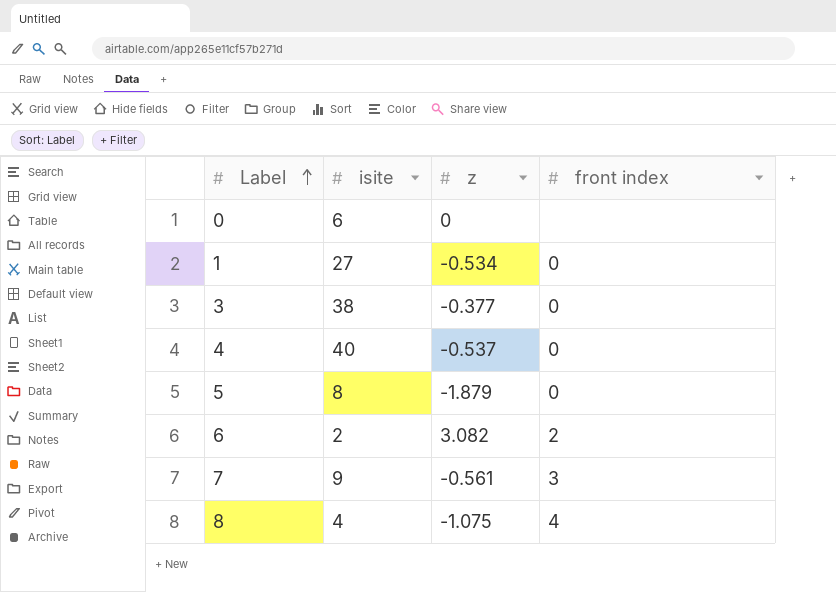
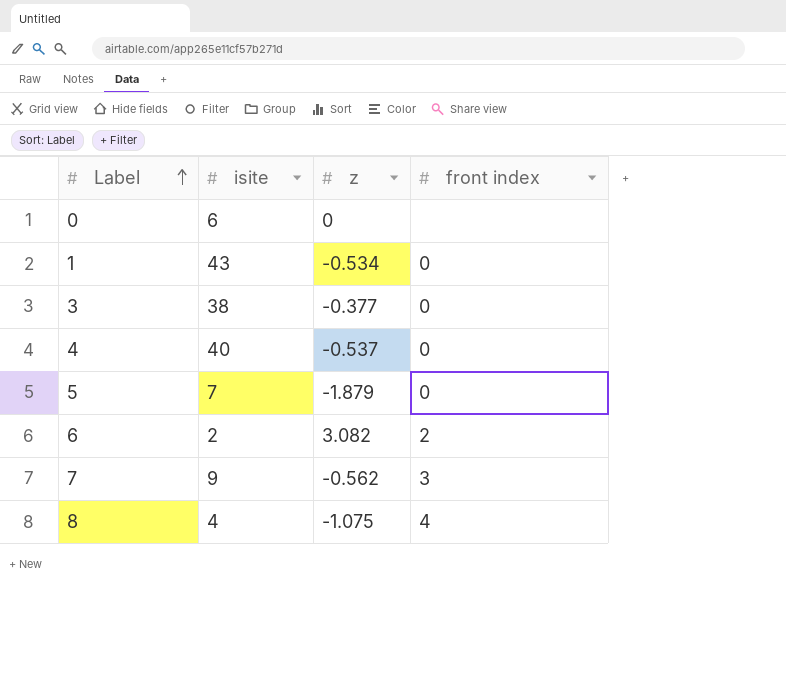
1 | isite: 27 -> 43
5 | isite: 8 -> 7
7 | z: -0.561 -> -0.562

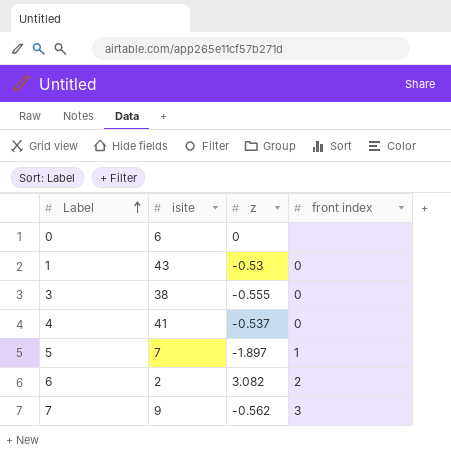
row 8: 4 | -1.075 | 4 -> none
1 | z: -0.534 -> -0.53
3 | z: -0.377 -> -0.555
4 | isite: 40 -> 41
5 | z: -1.879 -> -1.897
5 | front index: 0 -> 1

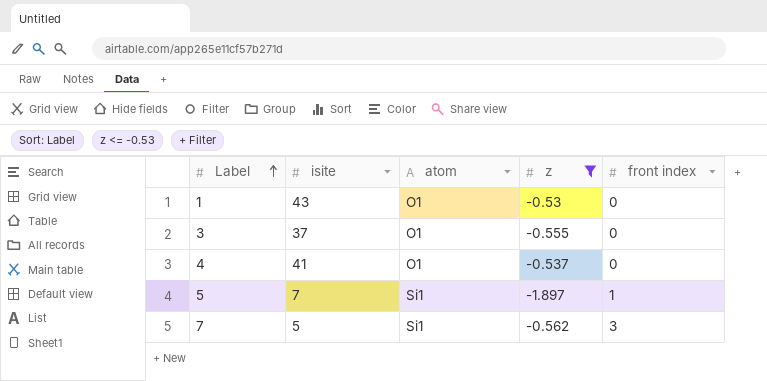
filter: none -> z <= -0.53
column atom | position: none -> 3
3 | isite: 38 -> 37
7 | isite: 9 -> 5

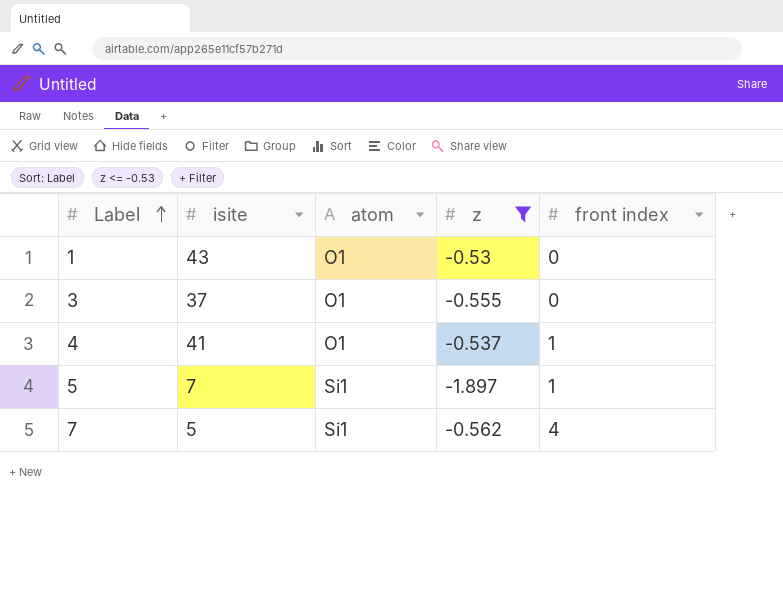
4 | front index: 0 -> 1
7 | front index: 3 -> 4

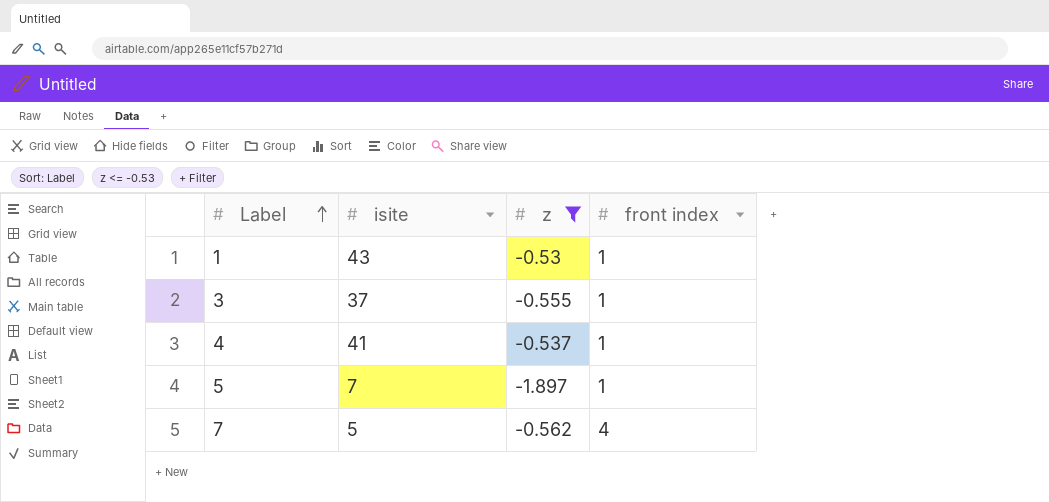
column atom | position: 3 -> none
1 | front index: 0 -> 1
3 | front index: 0 -> 1

